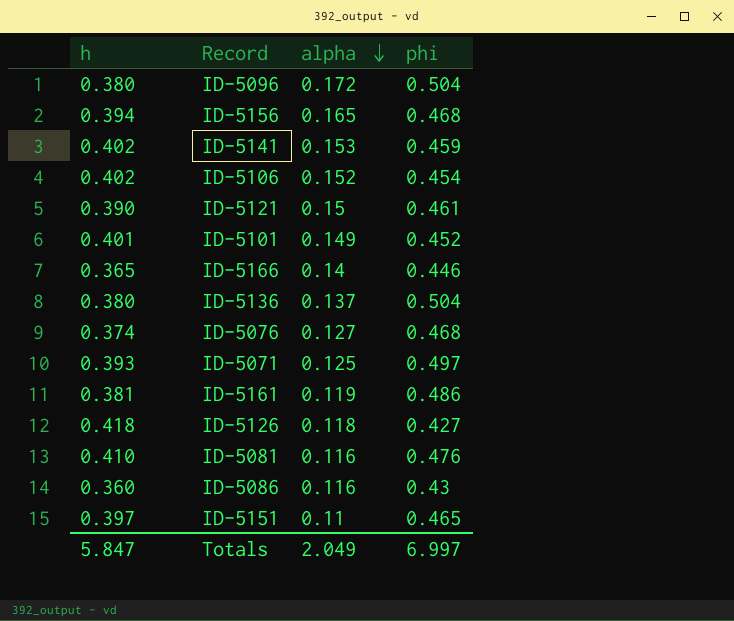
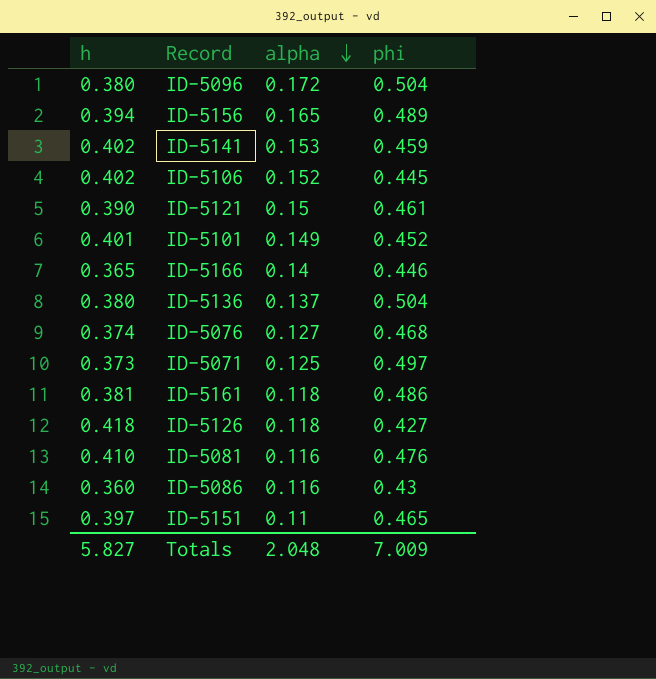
ID-5156 | phi: 0.468 -> 0.489
ID-5106 | phi: 0.454 -> 0.445
ID-5071 | h: 0.393 -> 0.373
ID-5161 | alpha: 0.119 -> 0.118
Totals | h: 5.847 -> 5.827
Totals | alpha: 2.049 -> 2.048
Totals | phi: 6.997 -> 7.009

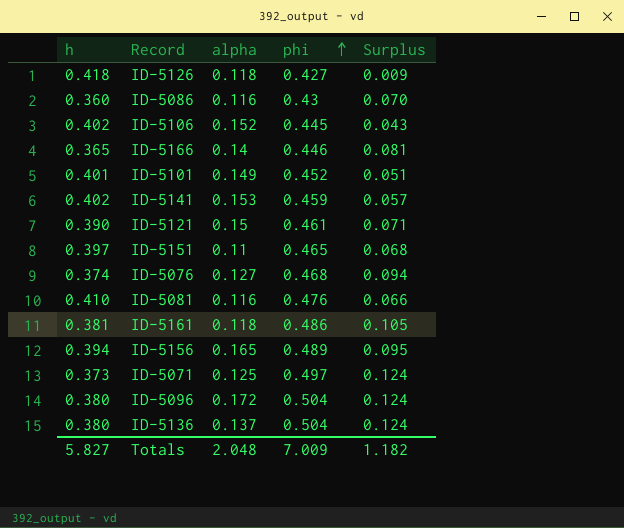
row order: alpha descending -> phi ascending
column Surplus | formula: none -> [phi] - [h]

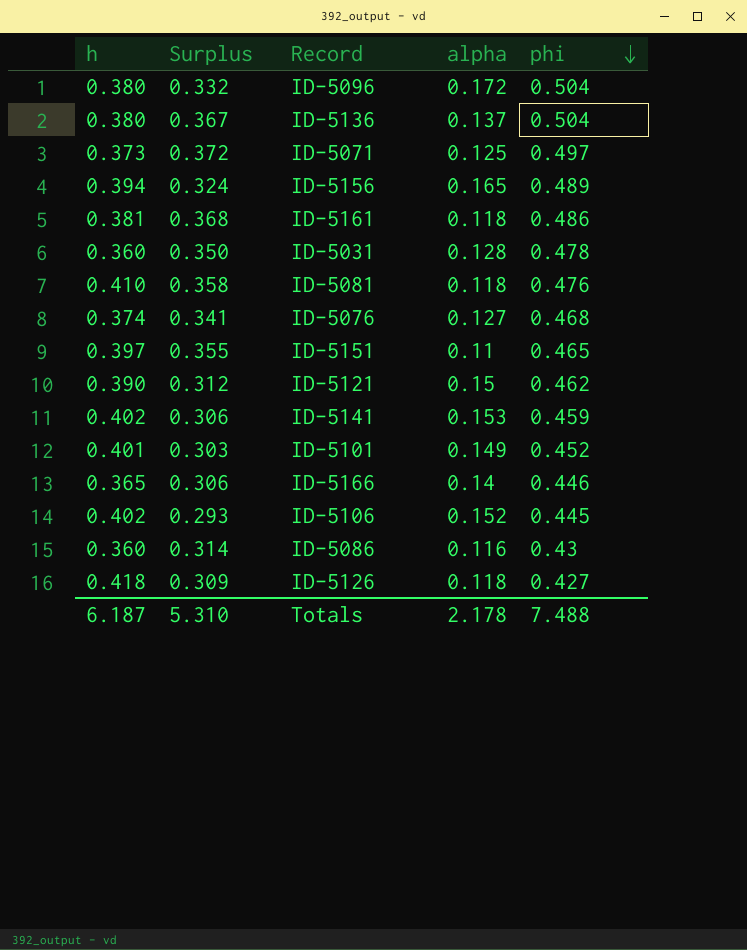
row order: phi ascending -> phi descending
column Surplus | formula: [phi] - [h] -> [phi] - [alpha]
column Surplus | position: 5 -> 2
row ID-5031: none -> 0.360 | 0.350 | 0.128 | 0.478
ID-5081 | alpha: 0.116 -> 0.118
ID-5121 | phi: 0.461 -> 0.462
Totals | h: 5.827 -> 6.187
Totals | Surplus: 1.182 -> 5.310
Totals | alpha: 2.048 -> 2.178
Totals | phi: 7.009 -> 7.488

